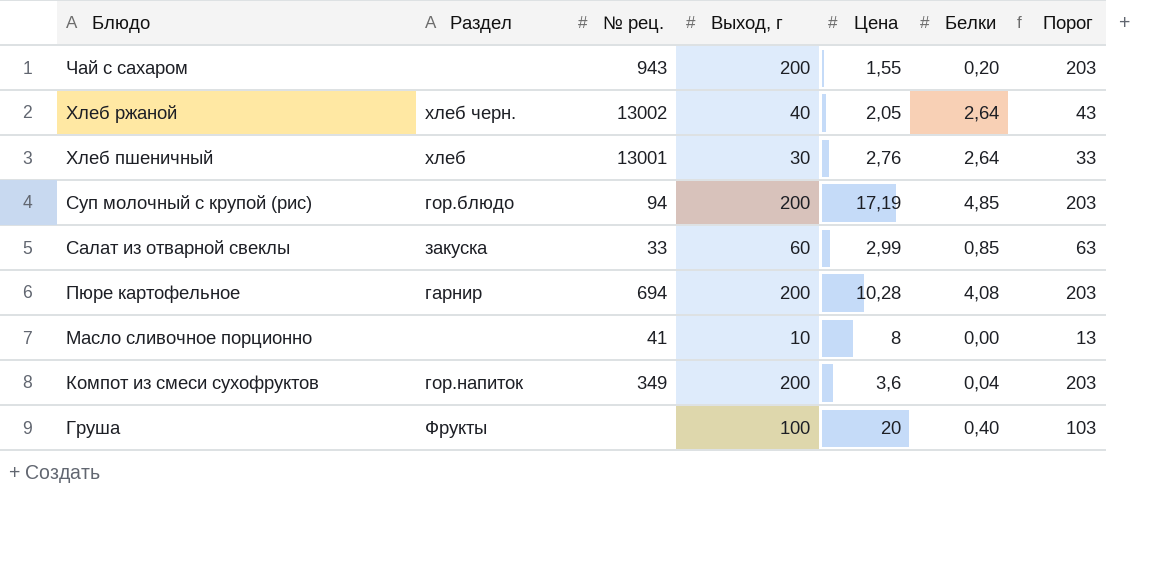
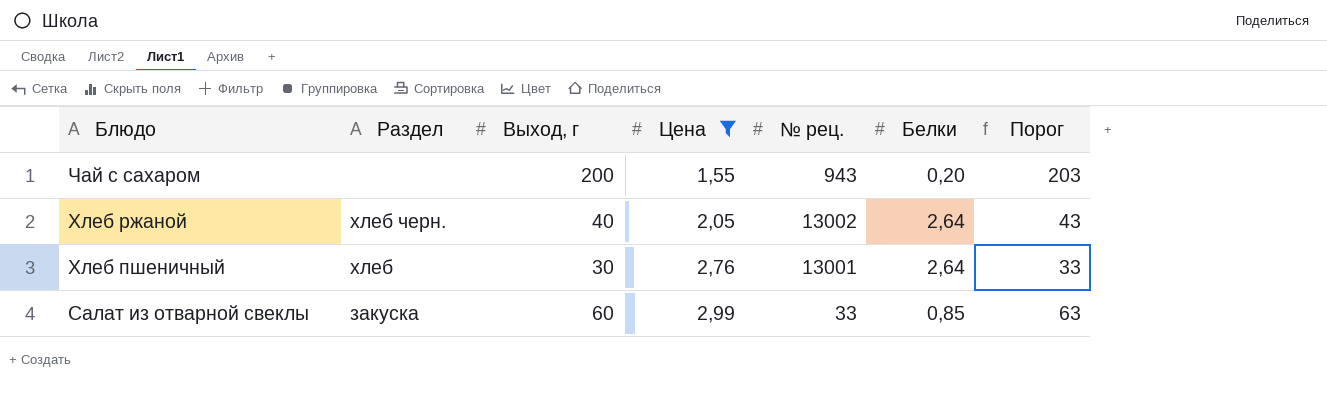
filter: none -> Цена <= 2,99
column № рец. | position: 3 -> 5

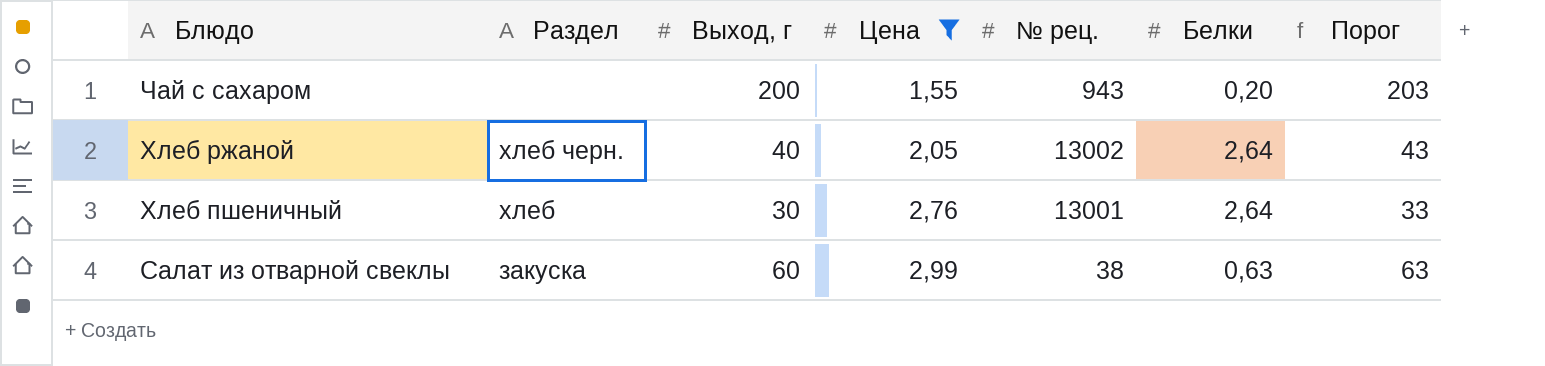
Салат из отварной свеклы | № рец.: 33 -> 38
Салат из отварной свеклы | Белки: 0,85 -> 0,63

